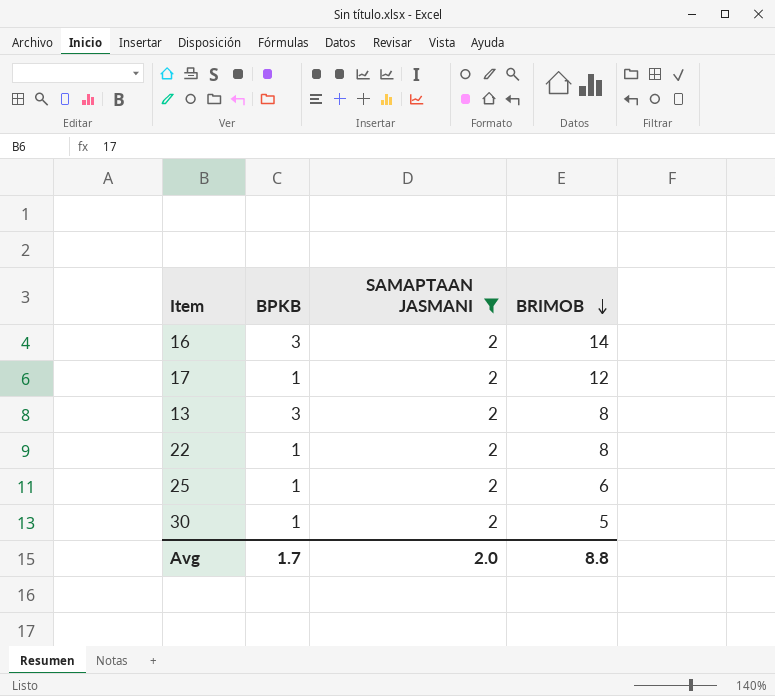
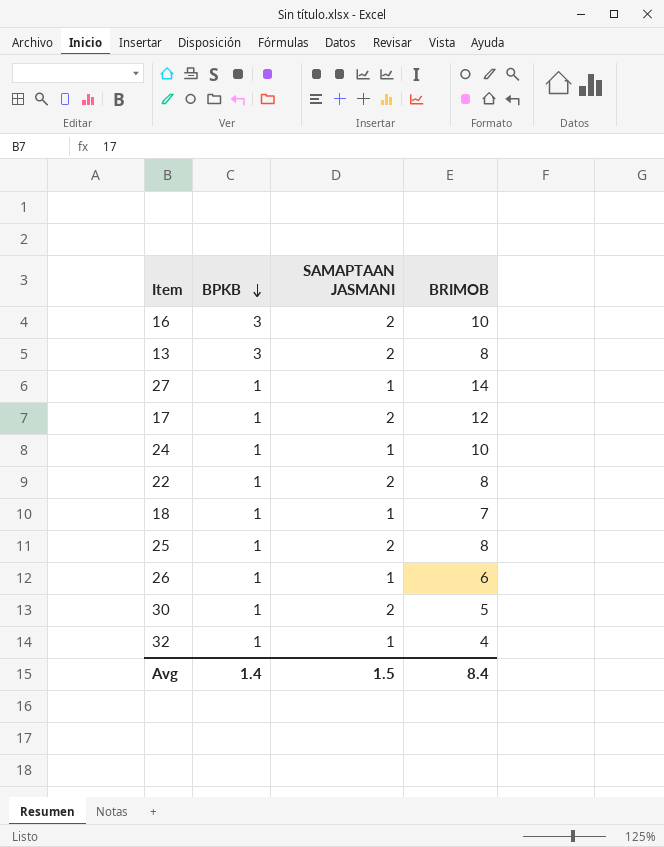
filter: SAMAPTAAN JASMANI = 2 -> none
row order: BRIMOB descending -> BPKB descending
16 | BRIMOB: 14 -> 10
25 | BRIMOB: 6 -> 8
Avg | BPKB: 1.7 -> 1.4
Avg | SAMAPTAAN JASMANI: 2.0 -> 1.5
Avg | BRIMOB: 8.8 -> 8.4

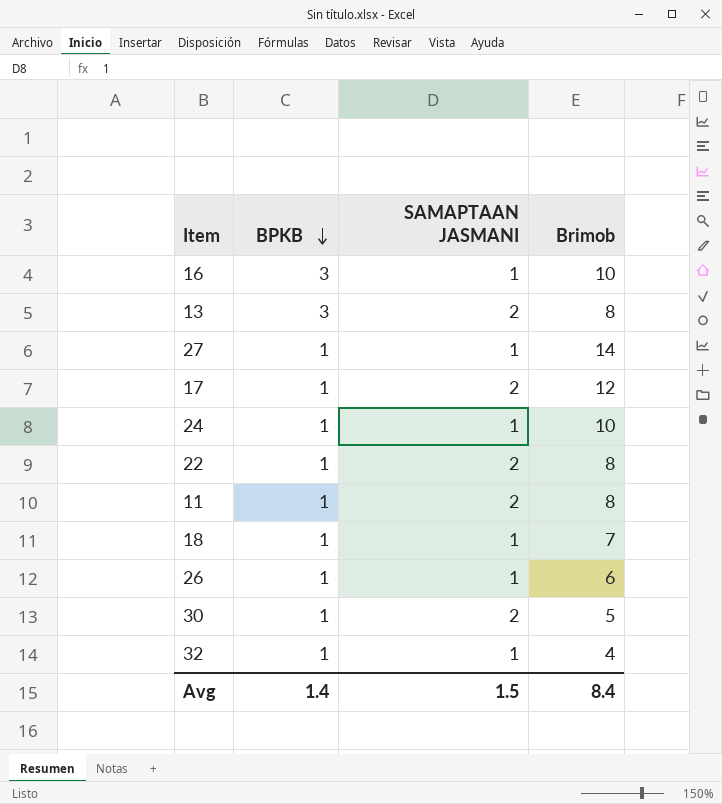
column name: BRIMOB -> Brimob
row 25: 1 | 2 | 8 -> none
16 | SAMAPTAAN JASMANI: 2 -> 1
row 11: none -> 1 | 2 | 8

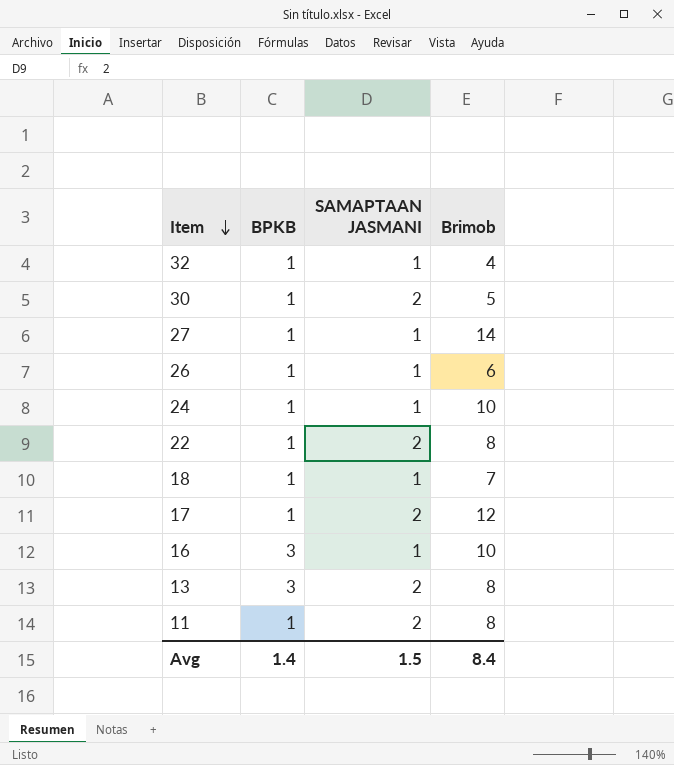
row order: BPKB descending -> Item descending

